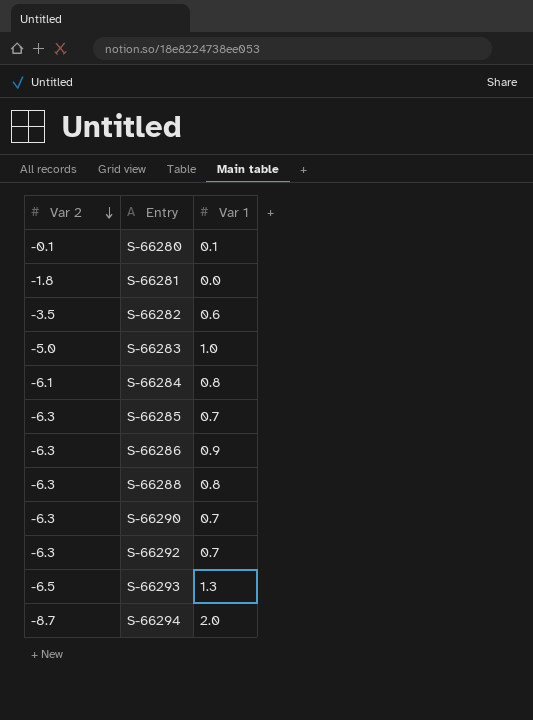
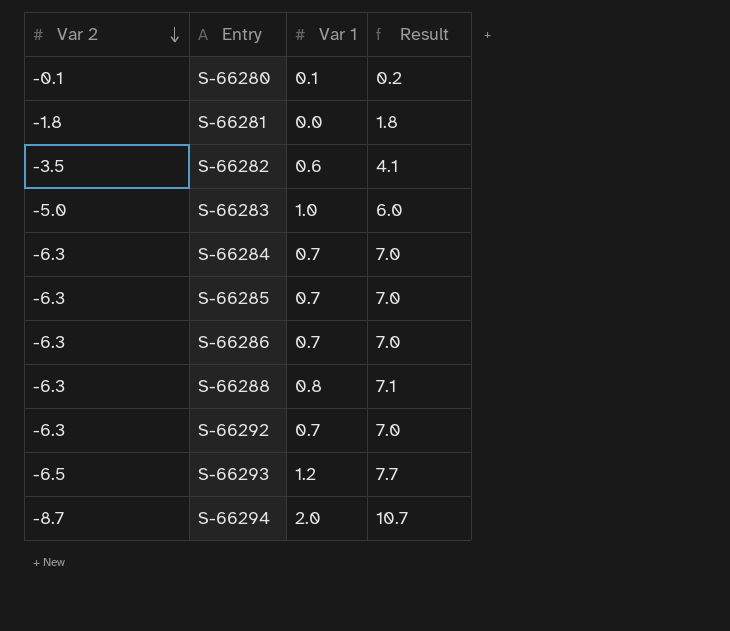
column Result | formula: none -> [Var 1] - [Var 2]
row S-66290: -6.3 | 0.7 -> none
S-66284 | Var 2: -6.1 -> -6.3
S-66284 | Var 1: 0.8 -> 0.7
S-66286 | Var 1: 0.9 -> 0.7
S-66293 | Var 1: 1.3 -> 1.2

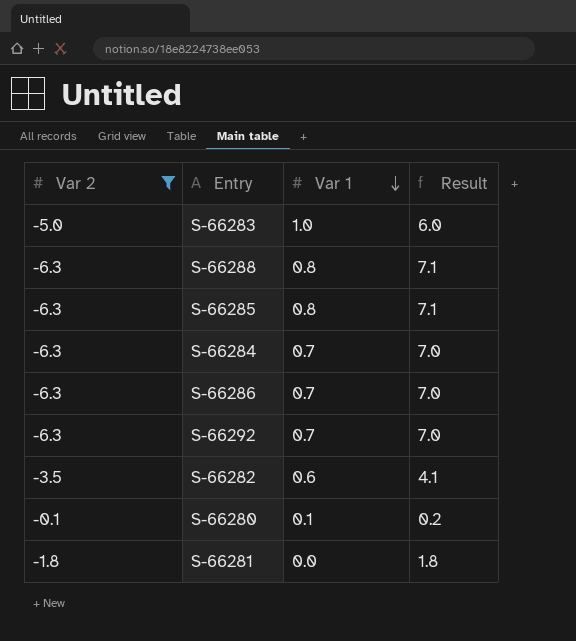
filter: none -> Var 2 >= -6.3
row order: Var 2 descending -> Var 1 descending
S-66285 | Var 1: 0.7 -> 0.8
S-66285 | Result: 7.0 -> 7.1

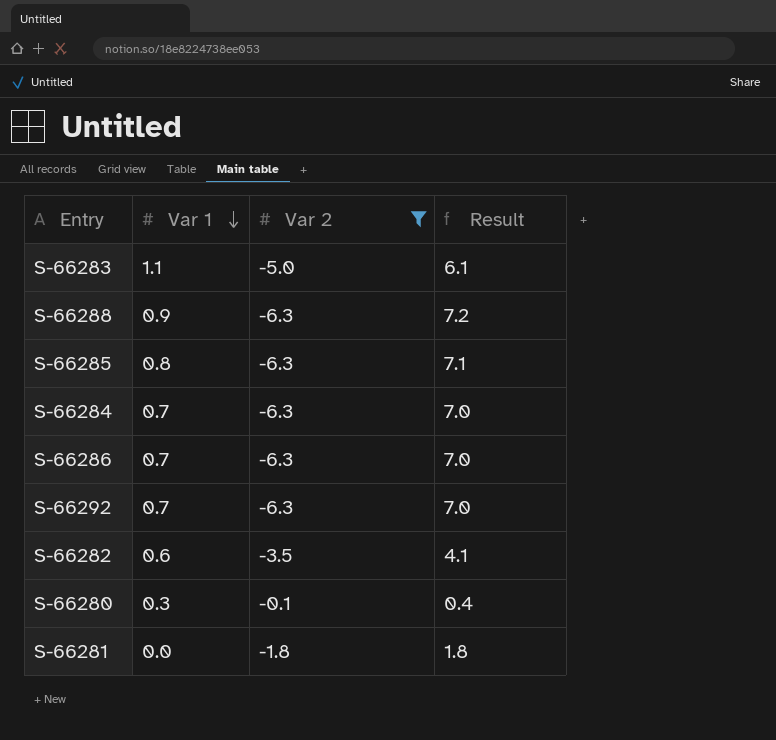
column Var 2 | position: 1 -> 3
S-66283 | Var 1: 1.0 -> 1.1
S-66283 | Result: 6.0 -> 6.1
S-66288 | Var 1: 0.8 -> 0.9
S-66288 | Result: 7.1 -> 7.2
S-66280 | Var 1: 0.1 -> 0.3
S-66280 | Result: 0.2 -> 0.4

